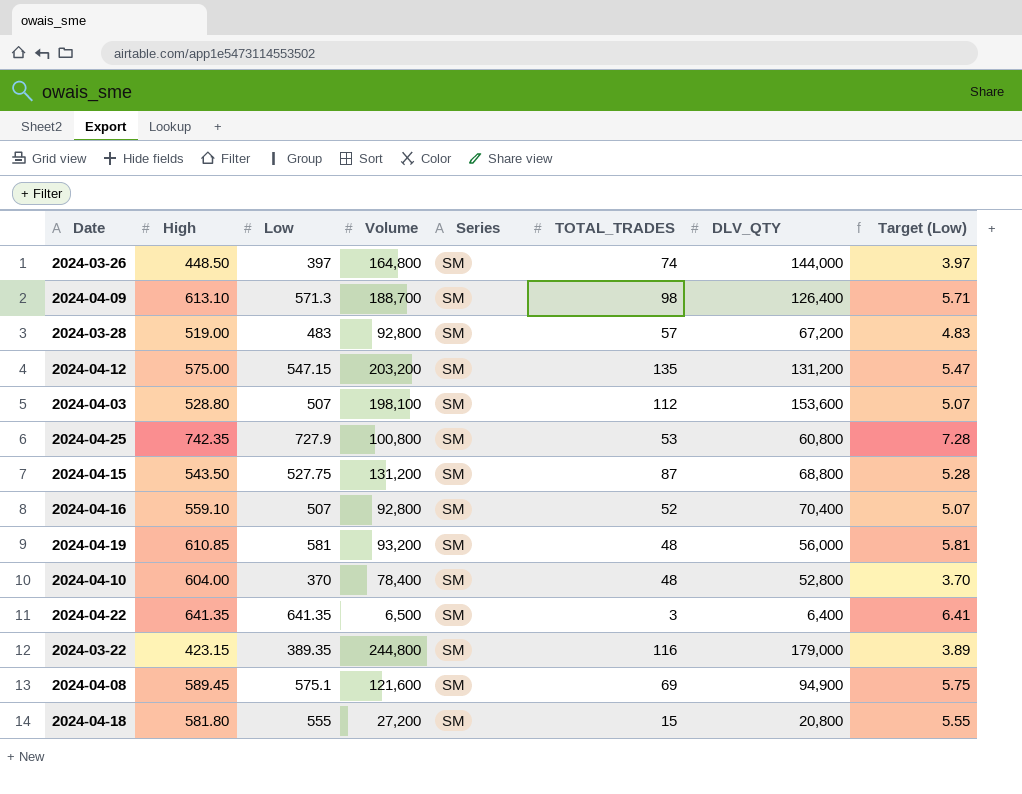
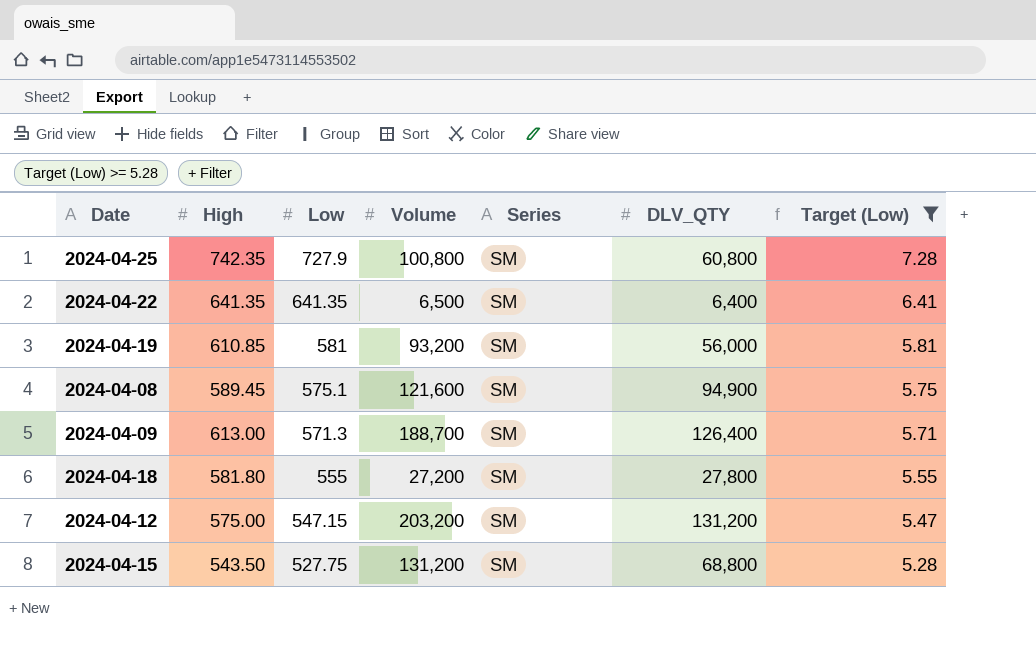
filter: none -> Target (Low) >= 5.28
row order: none -> Low descending
column TOTAL_TRADES | position: 6 -> none
2024-04-09 | High: 613.10 -> 613.00
2024-04-18 | DLV_QTY: 20,800 -> 27,800

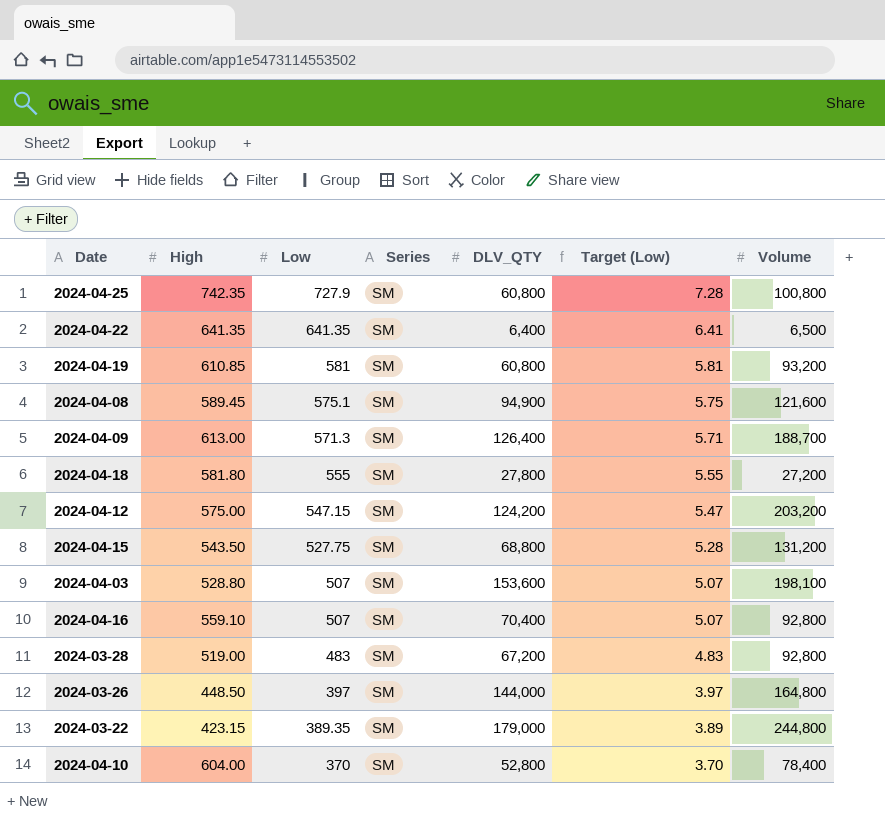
filter: Target (Low) >= 5.28 -> none
column Volume | position: 4 -> 7
2024-04-19 | DLV_QTY: 56,000 -> 60,800
2024-04-12 | DLV_QTY: 131,200 -> 124,200

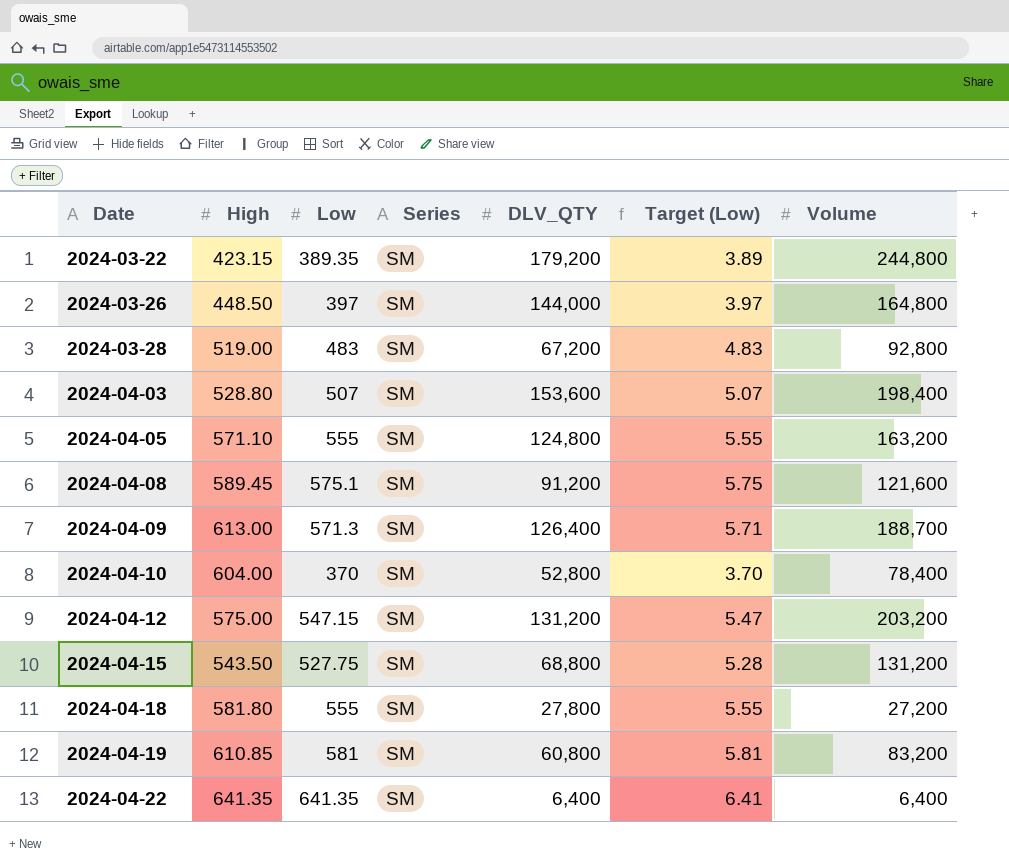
row order: Low descending -> Date ascending
row 2024-04-25: 742.35 | 727.9 | SM | 60,800 | 7.28 | 100,800 -> none
row 2024-04-16: 559.10 | 507 | SM | 70,400 | 5.07 | 92,800 -> none
2024-03-22 | DLV_QTY: 179,000 -> 179,200
2024-04-03 | Volume: 198,100 -> 198,400
row 2024-04-05: none -> 571.10 | 555 | SM | 124,800 | 5.55 | 163,200
2024-04-08 | DLV_QTY: 94,900 -> 91,200
2024-04-12 | DLV_QTY: 124,200 -> 131,200
2024-04-19 | Volume: 93,200 -> 83,200
2024-04-22 | Volume: 6,500 -> 6,400

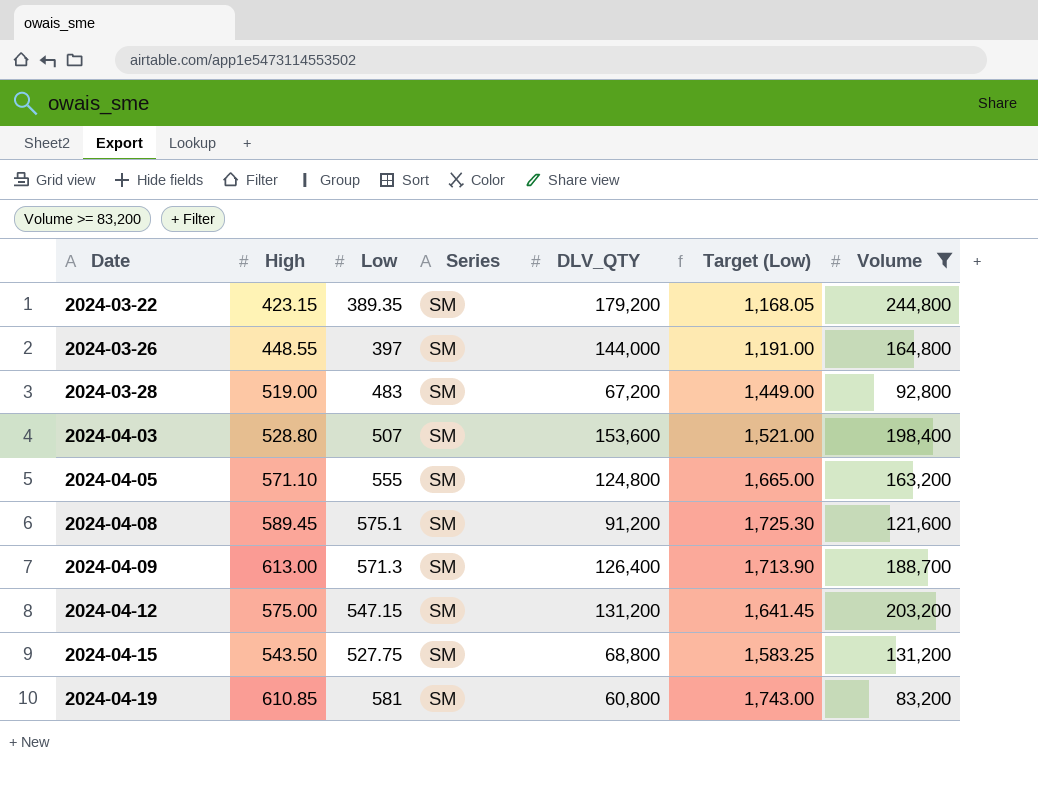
filter: none -> Volume >= 83,200
column Target (Low) | formula: [Low] * 0.01 -> [Low] * 3
2024-03-26 | High: 448.50 -> 448.55

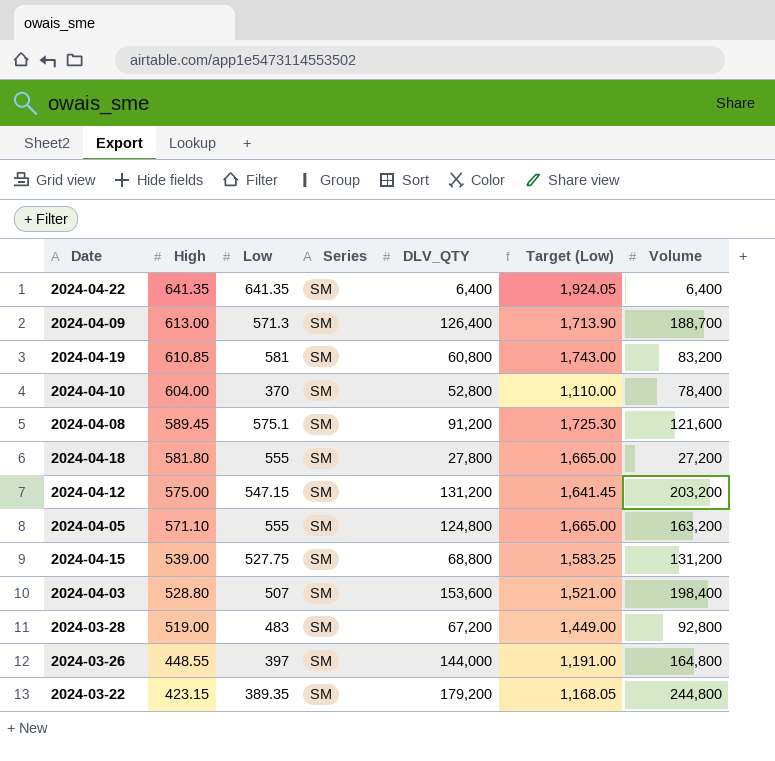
filter: Volume >= 83,200 -> none
row order: Date ascending -> High descending
2024-04-15 | High: 543.50 -> 539.00

